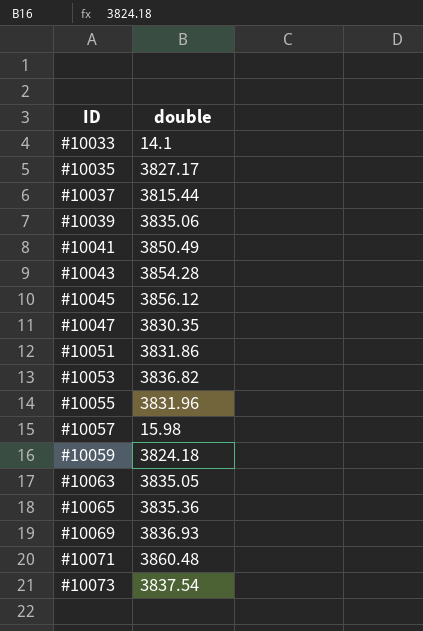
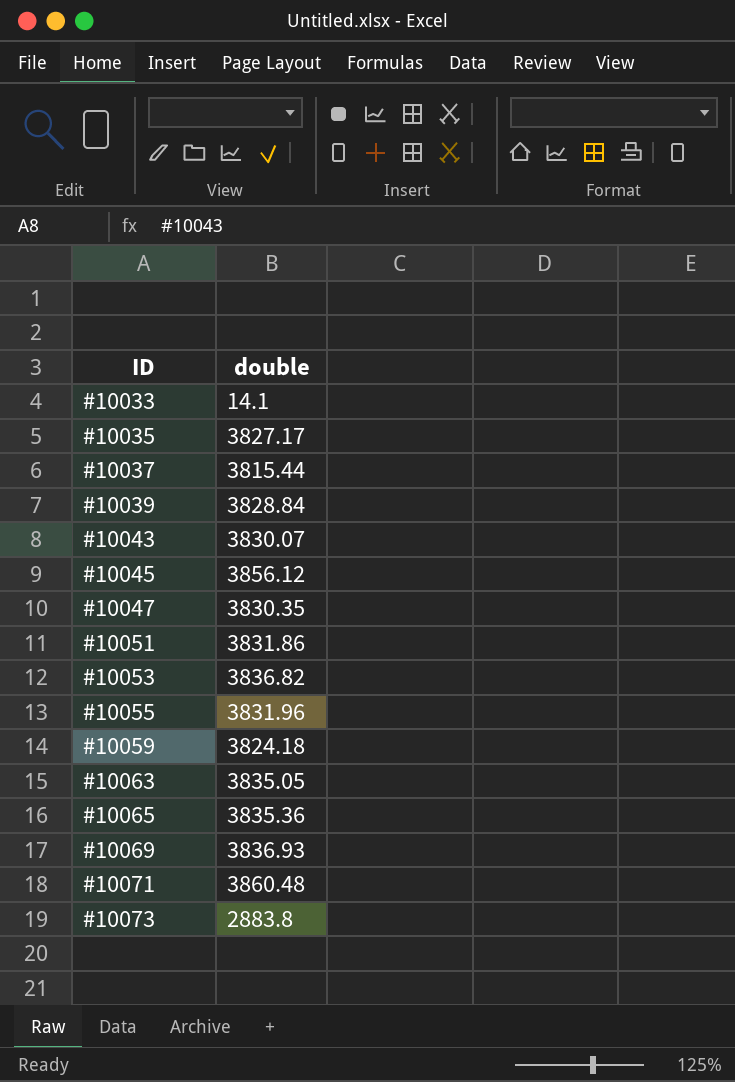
row #10041: 3850.49 -> none
row #10057: 15.98 -> none
#10039 | double: 3835.06 -> 3828.84
#10043 | double: 3854.28 -> 3830.07
#10073 | double: 3837.54 -> 2883.8

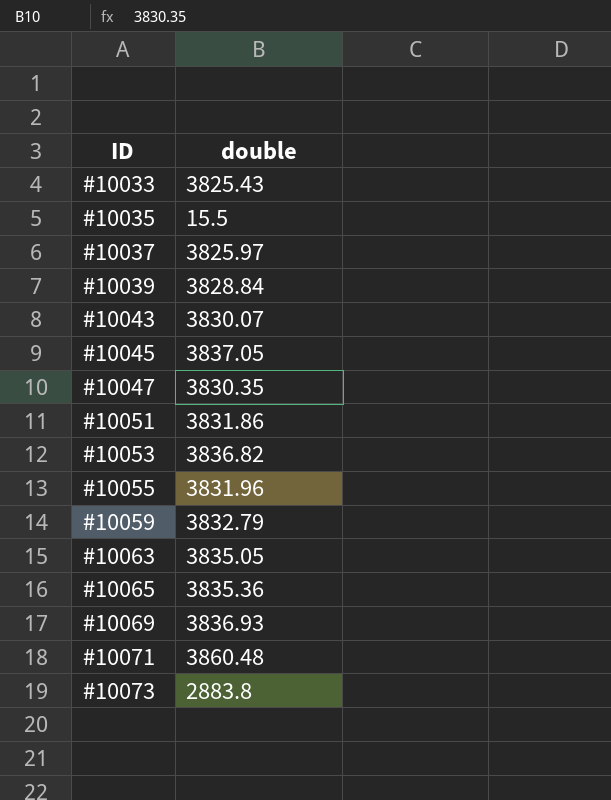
#10033 | double: 14.1 -> 3825.43
#10035 | double: 3827.17 -> 15.5
#10037 | double: 3815.44 -> 3825.97
#10045 | double: 3856.12 -> 3837.05
#10059 | double: 3824.18 -> 3832.79

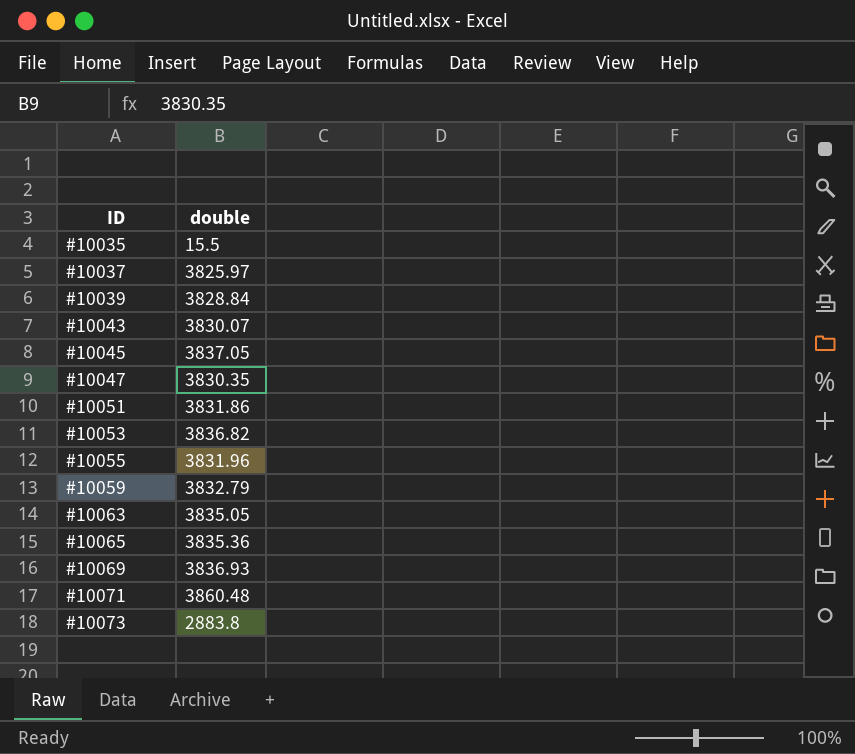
row #10033: 3825.43 -> none

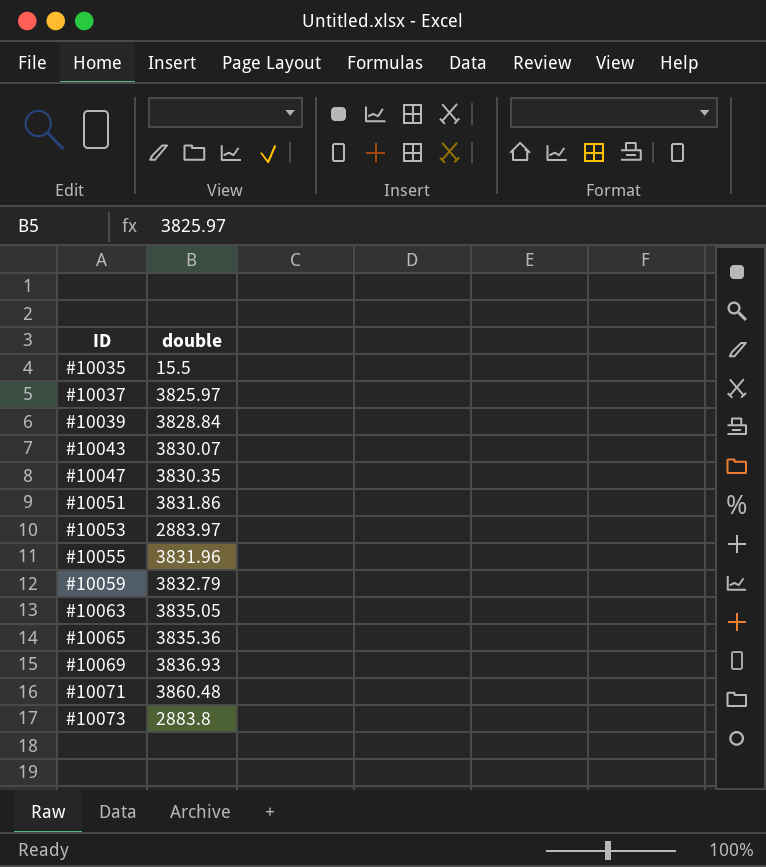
row #10045: 3837.05 -> none
#10053 | double: 3836.82 -> 2883.97

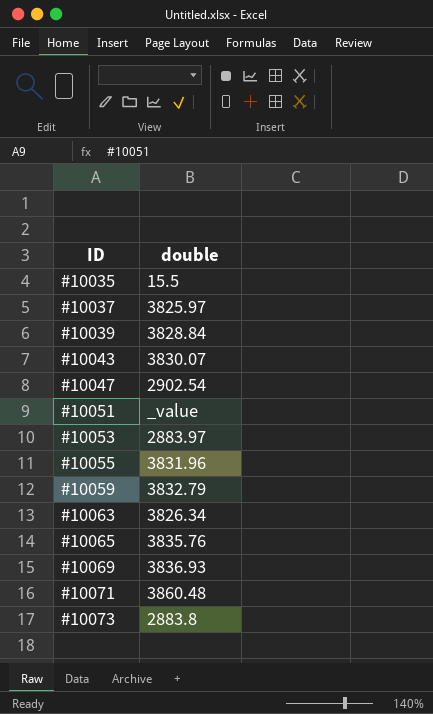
#10047 | double: 3830.35 -> 2902.54
#10051 | double: 3831.86 -> _value
#10063 | double: 3835.05 -> 3826.34
#10065 | double: 3835.36 -> 3835.76

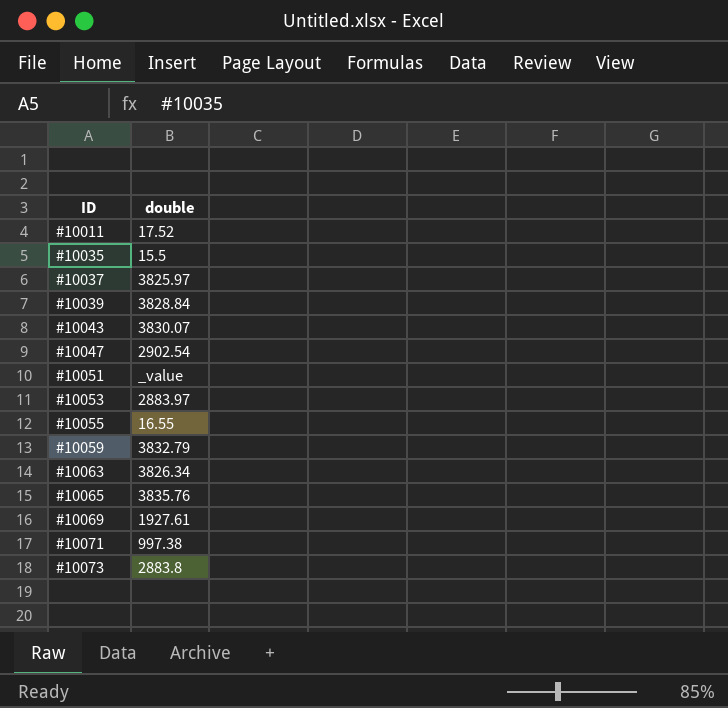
row #10011: none -> 17.52
#10055 | double: 3831.96 -> 16.55
#10069 | double: 3836.93 -> 1927.61
#10071 | double: 3860.48 -> 997.38

